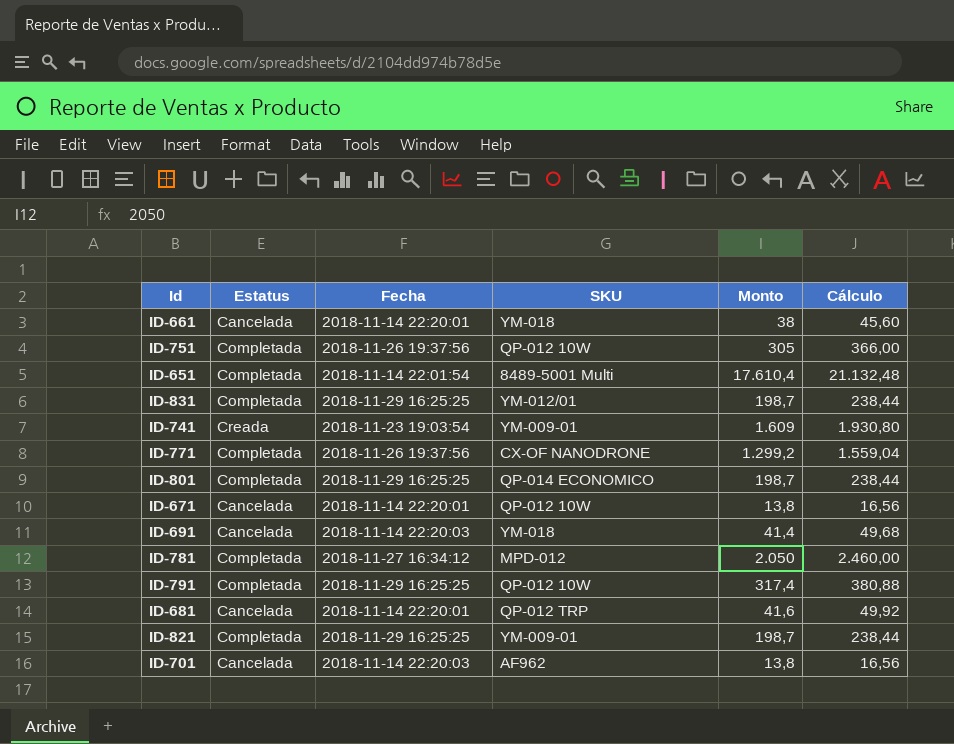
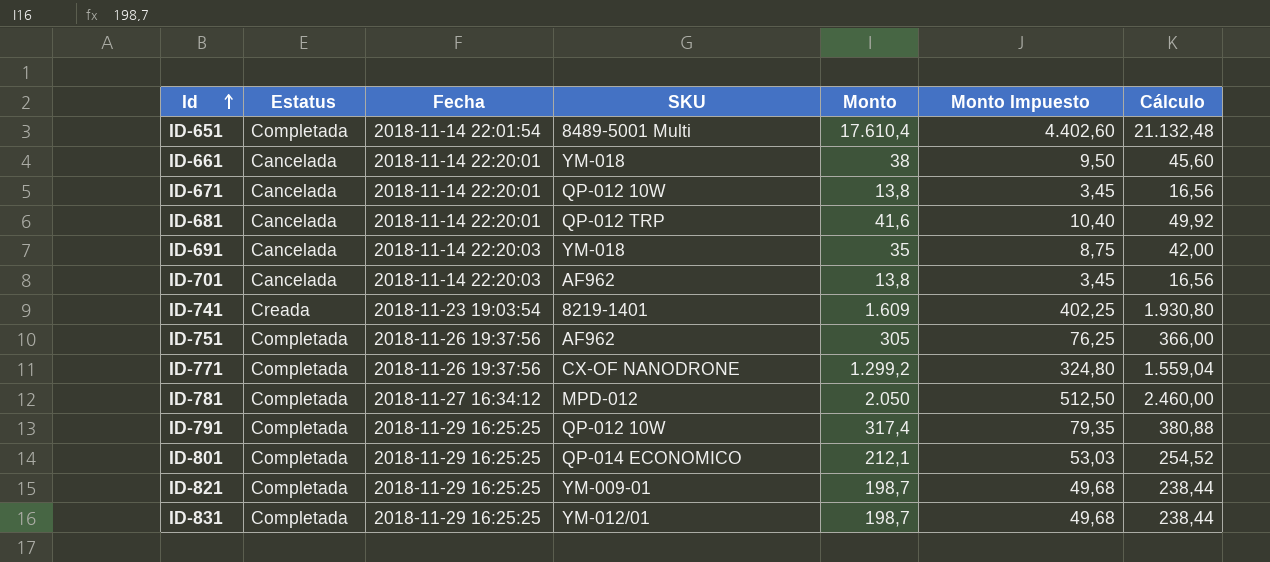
row order: none -> Id ascending
column Monto Impuesto | formula: none -> [Monto] * 0,25
ID-691 | Monto: 41,4 -> 35
ID-691 | Cálculo: 49,68 -> 42,00
ID-741 | SKU: YM-009-01 -> 8219-1401
ID-751 | SKU: QP-012 10W -> AF962
ID-801 | Monto: 198,7 -> 212,1
ID-801 | Cálculo: 238,44 -> 254,52

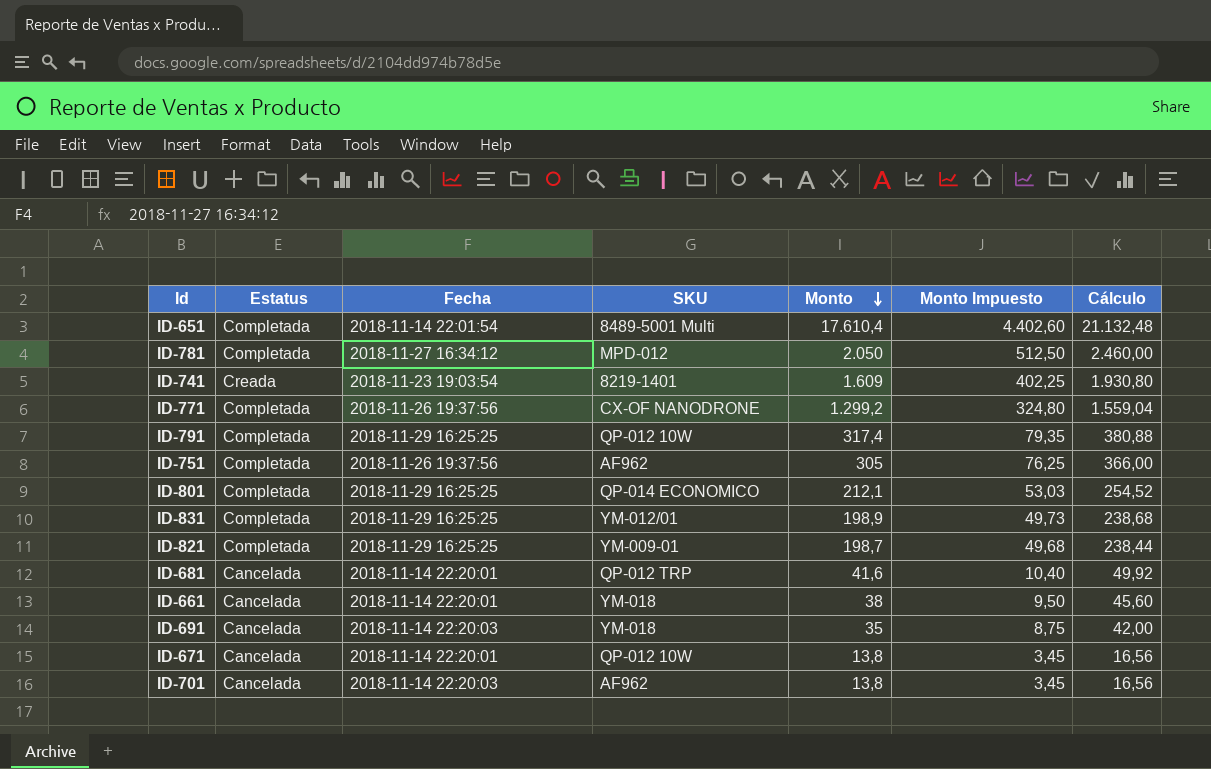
row order: Id ascending -> Monto descending
ID-831 | Monto: 198,7 -> 198,9
ID-831 | Monto Impuesto: 49,68 -> 49,73
ID-831 | Cálculo: 238,44 -> 238,68

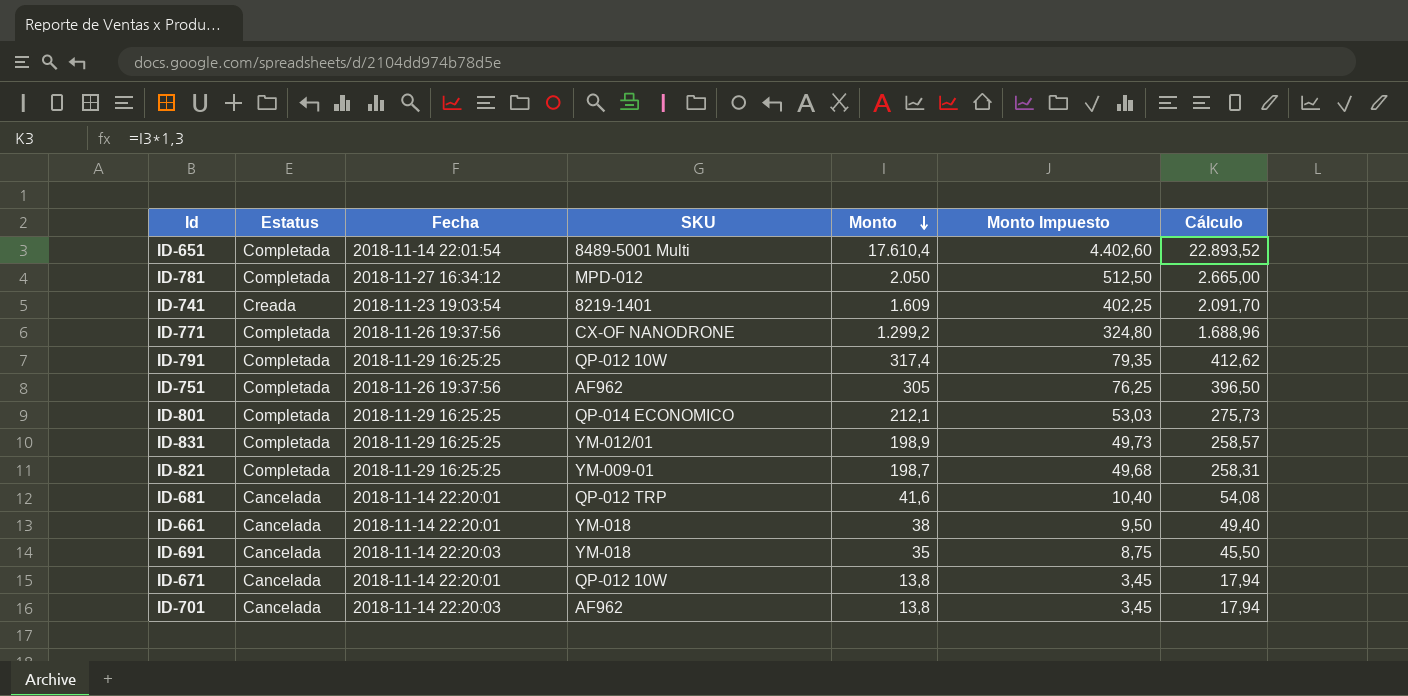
column Cálculo | formula: [Monto] * 1,2 -> [Monto] * 1,3

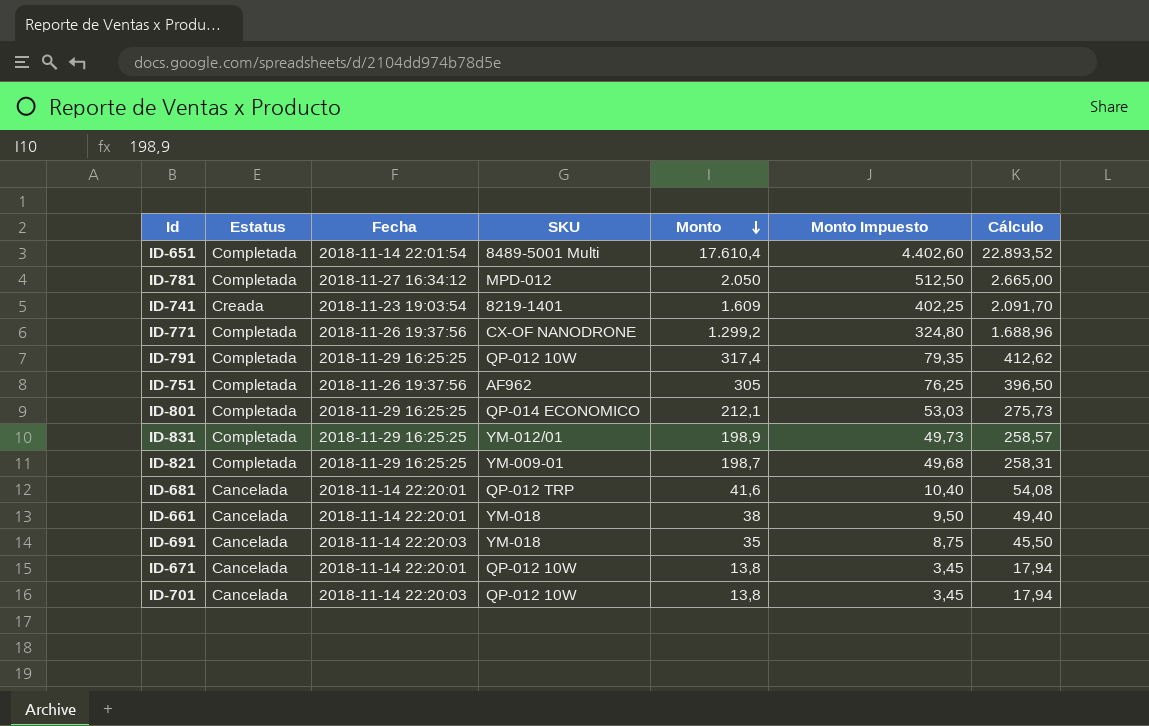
ID-701 | SKU: AF962 -> QP-012 10W

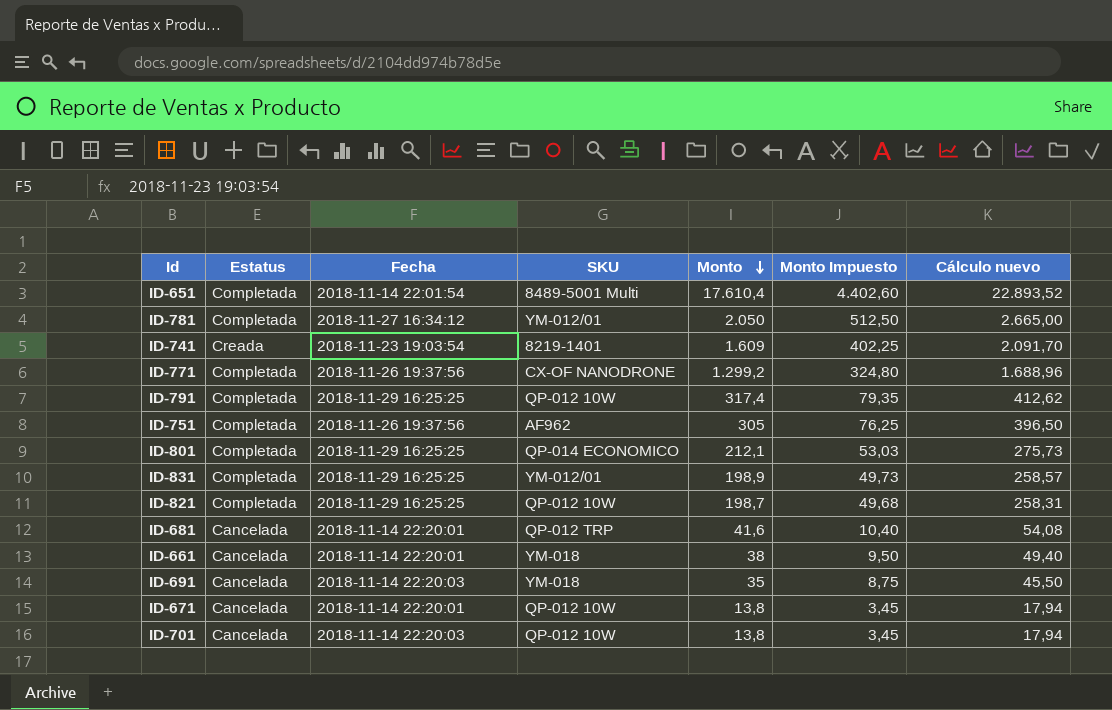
column name: Cálculo -> Cálculo nuevo
ID-781 | SKU: MPD-012 -> YM-012/01
ID-821 | SKU: YM-009-01 -> QP-012 10W

